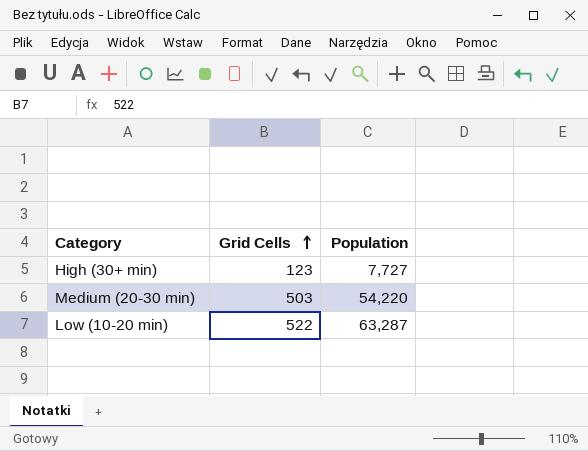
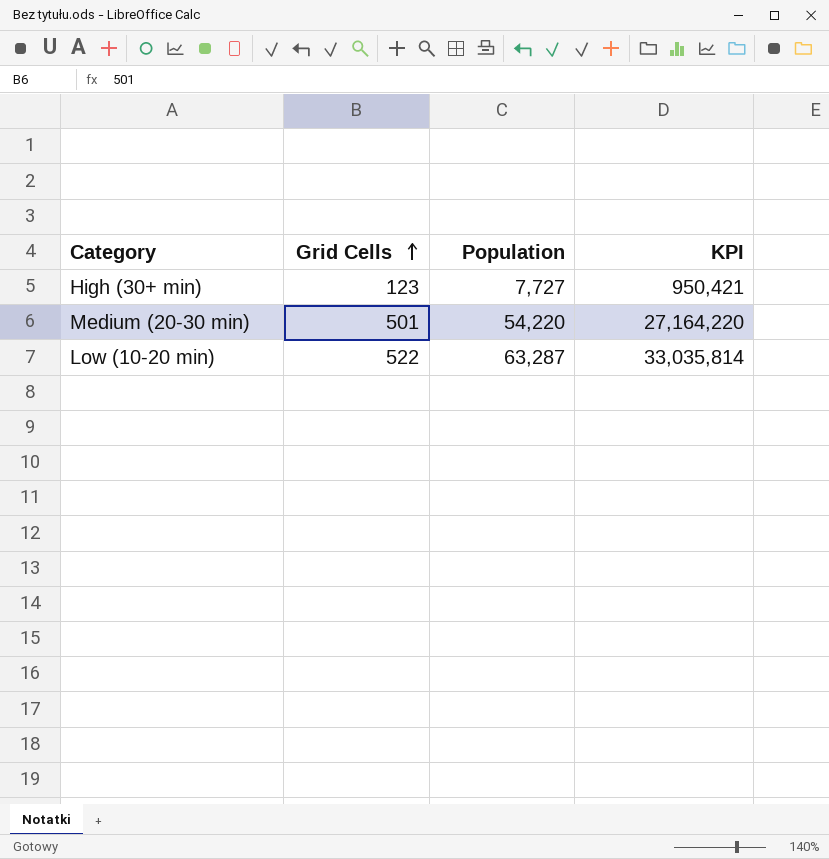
column KPI | formula: none -> [Grid Cells] * [Population]
Medium (20-30 min) | Grid Cells: 503 -> 501

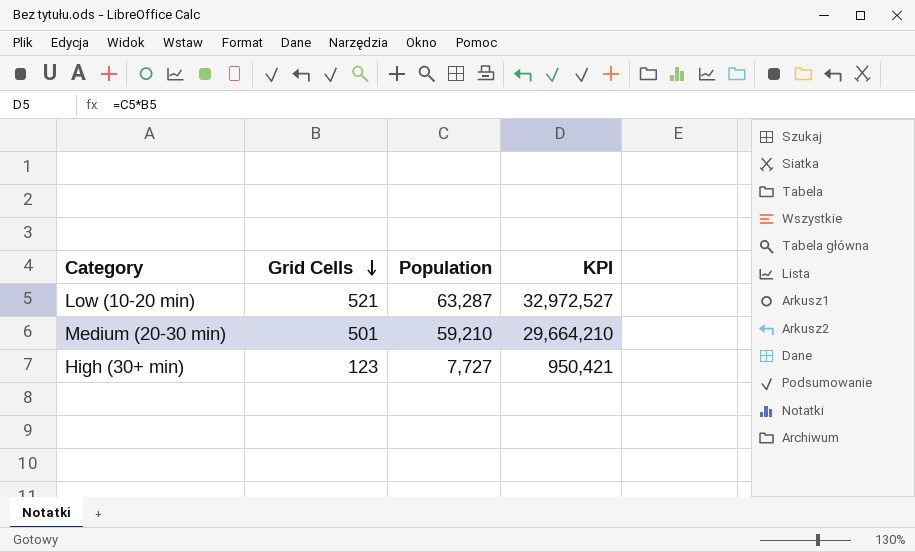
row order: Grid Cells ascending -> Grid Cells descending
Low (10-20 min) | Grid Cells: 522 -> 521
Low (10-20 min) | KPI: 33,035,814 -> 32,972,527
Medium (20-30 min) | Population: 54,220 -> 59,210
Medium (20-30 min) | KPI: 27,164,220 -> 29,664,210

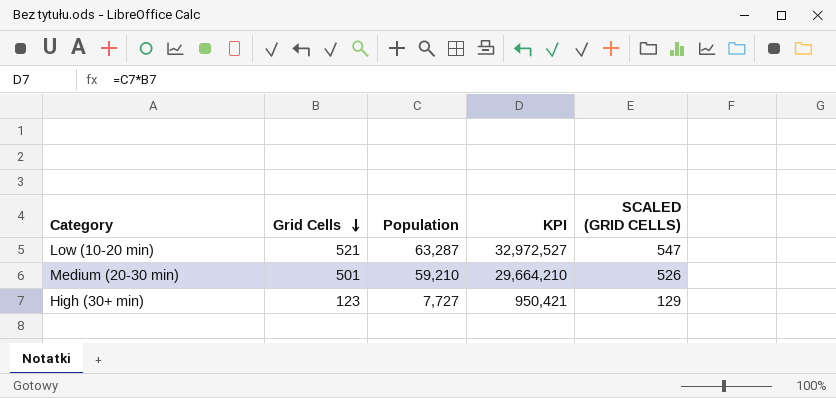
column SCALED (GRID CELLS) | formula: none -> [Grid Cells] * 1.05

